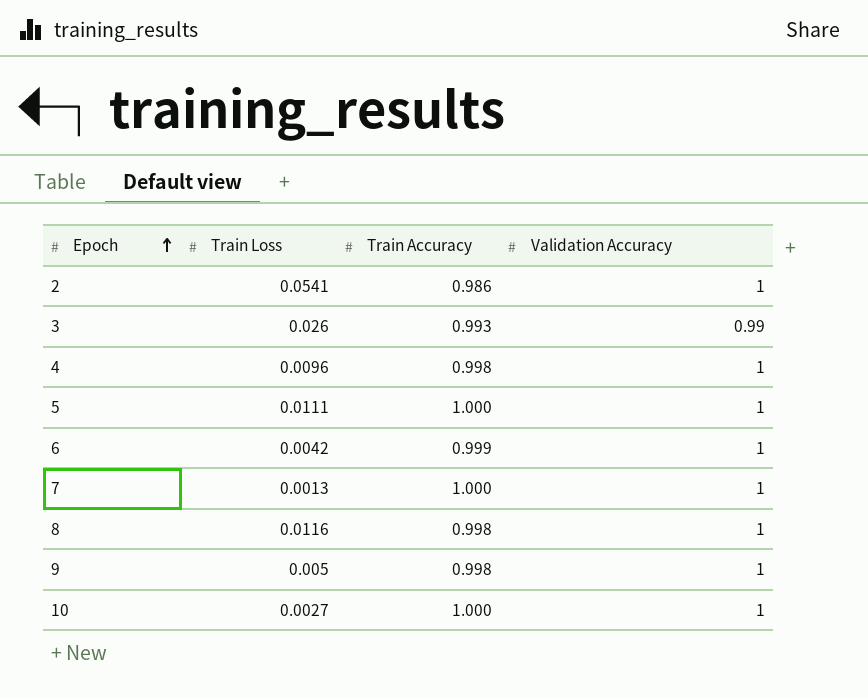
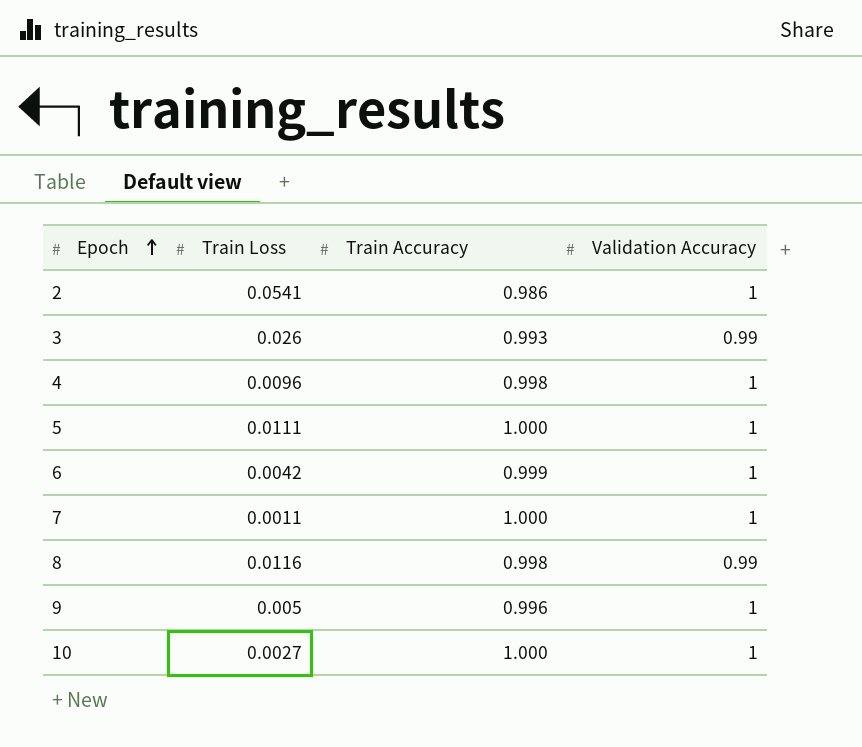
7 | Train Loss: 0.0013 -> 0.0011
8 | Validation Accuracy: 1 -> 0.99
9 | Train Accuracy: 0.998 -> 0.996

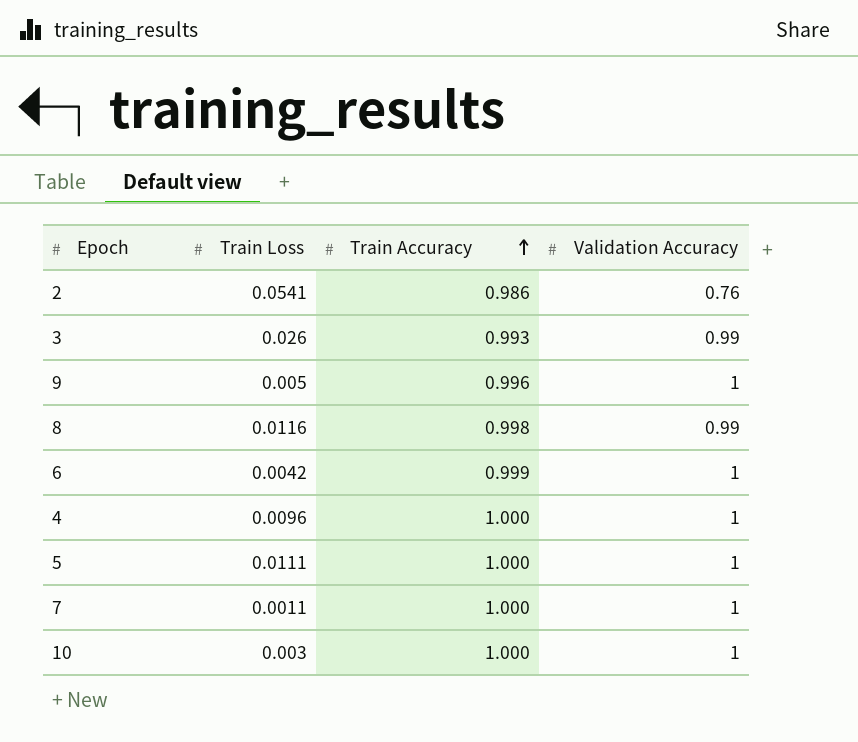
row order: Epoch ascending -> Train Accuracy ascending
2 | Validation Accuracy: 1 -> 0.76
4 | Train Accuracy: 0.998 -> 1.000
10 | Train Loss: 0.0027 -> 0.003

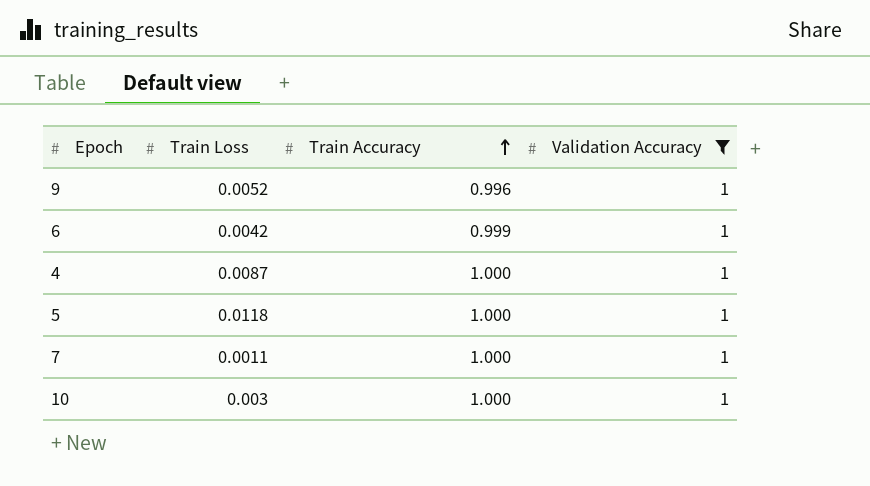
filter: none -> Validation Accuracy = 1
9 | Train Loss: 0.005 -> 0.0052
4 | Train Loss: 0.0096 -> 0.0087
5 | Train Loss: 0.0111 -> 0.0118

